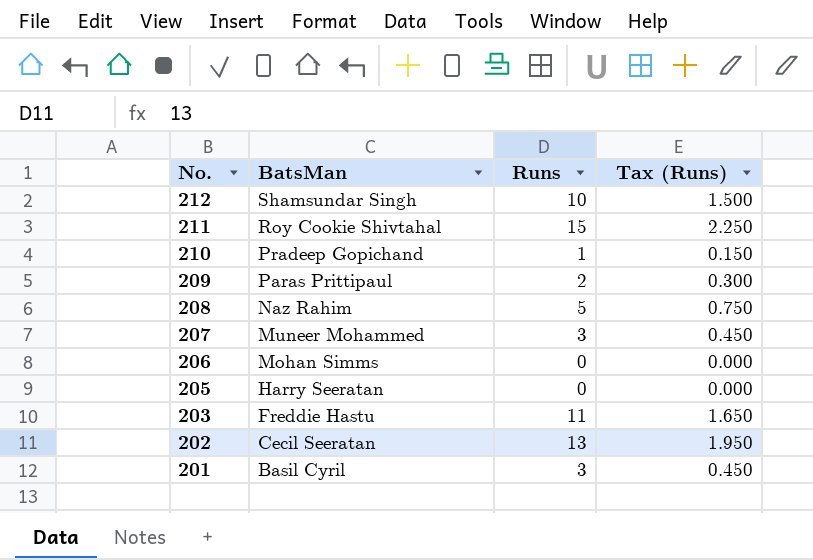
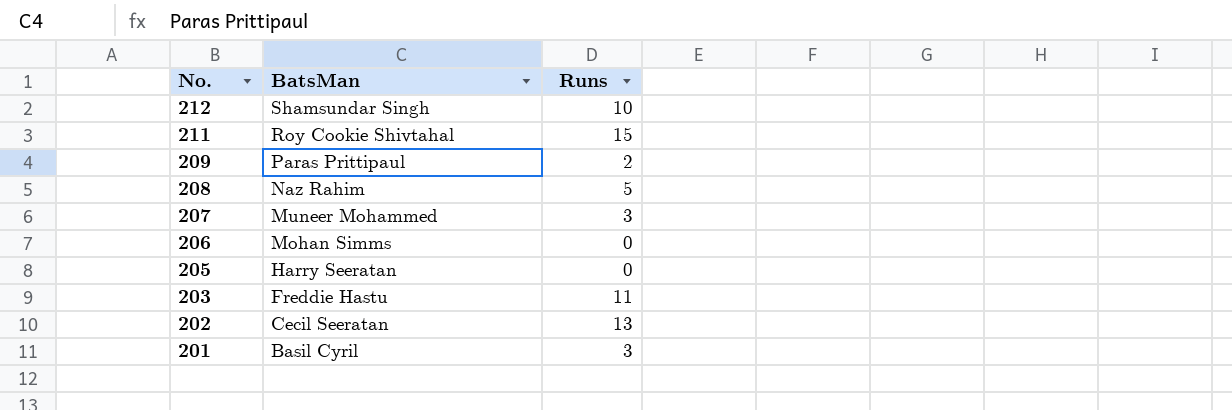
column Tax (Runs) | formula: [Runs] * 0.15 -> none
row 210: Pradeep Gopichand | 1 | 0.150 -> none

